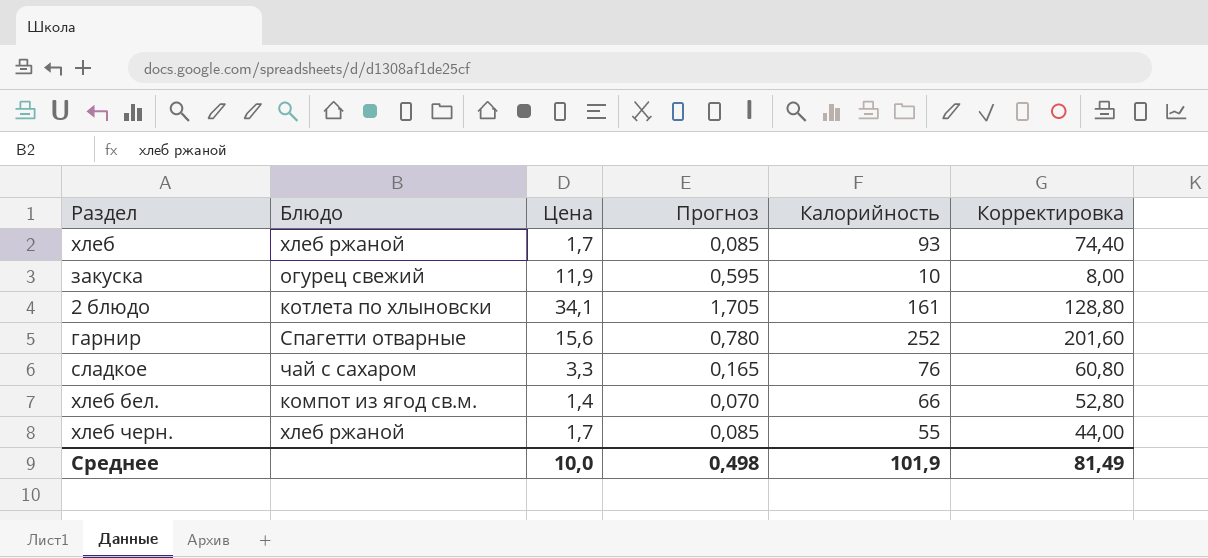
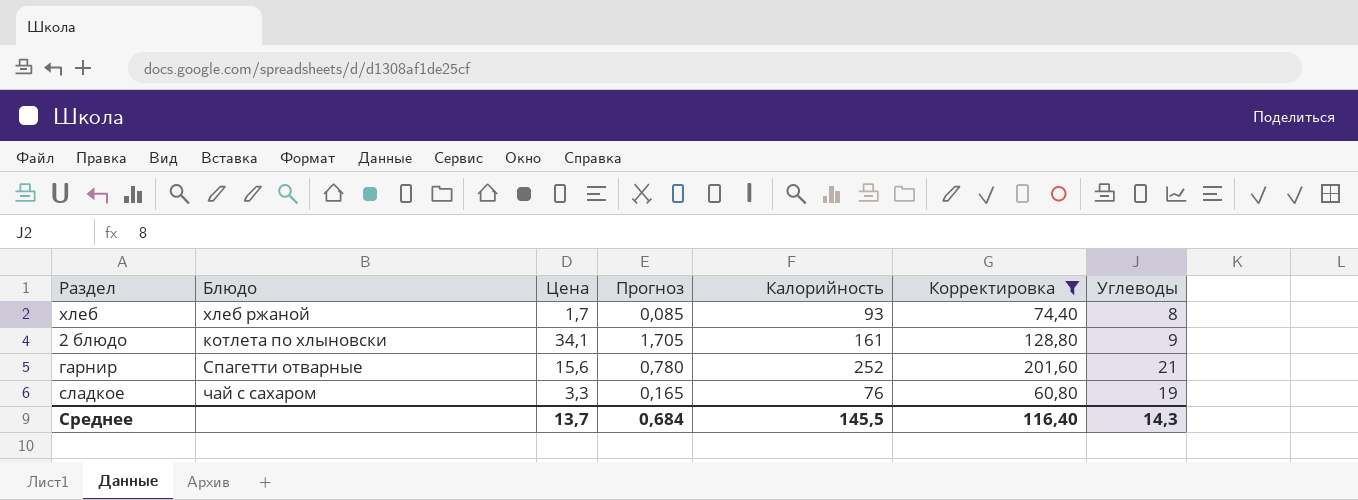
filter: none -> Корректировка >= 60,80
column Углеводы | position: none -> 7
Среднее | Цена: 10,0 -> 13,7
Среднее | Прогноз: 0,498 -> 0,684
Среднее | Калорийность: 101,9 -> 145,5
Среднее | Корректировка: 81,49 -> 116,40

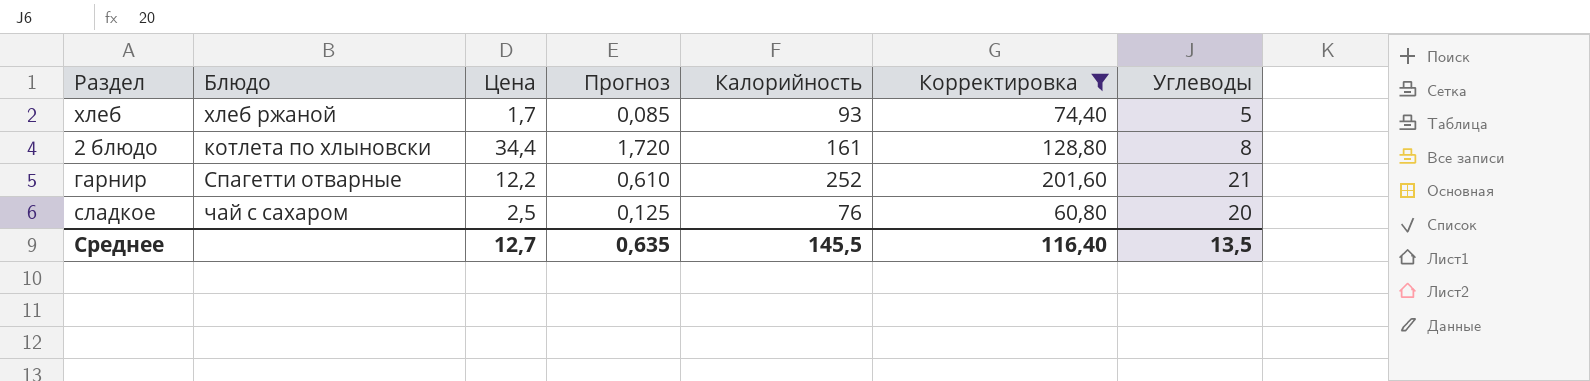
хлеб | Углеводы: 8 -> 5
2 блюдо | Цена: 34,1 -> 34,4
2 блюдо | Прогноз: 1,705 -> 1,720
2 блюдо | Углеводы: 9 -> 8
гарнир | Цена: 15,6 -> 12,2
гарнир | Прогноз: 0,780 -> 0,610
сладкое | Цена: 3,3 -> 2,5
сладкое | Прогноз: 0,165 -> 0,125
сладкое | Углеводы: 19 -> 20
Среднее | Цена: 13,7 -> 12,7
Среднее | Прогноз: 0,684 -> 0,635
Среднее | Углеводы: 14,3 -> 13,5

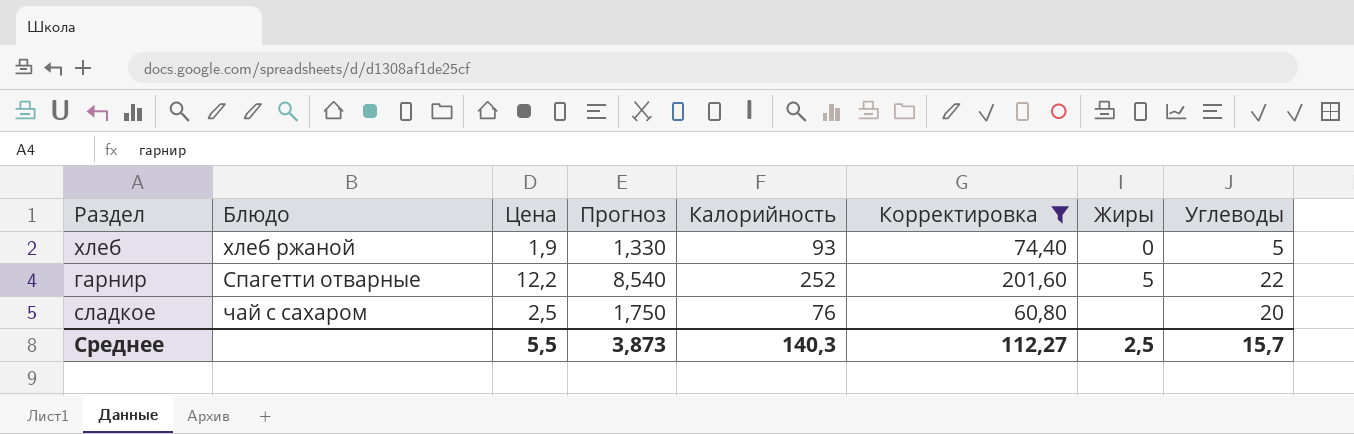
column Прогноз | formula: [Цена] * 0,05 -> [Цена] * 0,7
column Жиры | position: none -> 7
row 2 блюдо: котлета по хлыновски | 34,4 | 1,720 | 161 | 128,80 | 8 -> none
хлеб | Цена: 1,7 -> 1,9
гарнир | Углеводы: 21 -> 22
Среднее | Цена: 12,7 -> 5,5
Среднее | Прогноз: 0,635 -> 3,873
Среднее | Калорийность: 145,5 -> 140,3
Среднее | Корректировка: 116,40 -> 112,27
Среднее | Углеводы: 13,5 -> 15,7

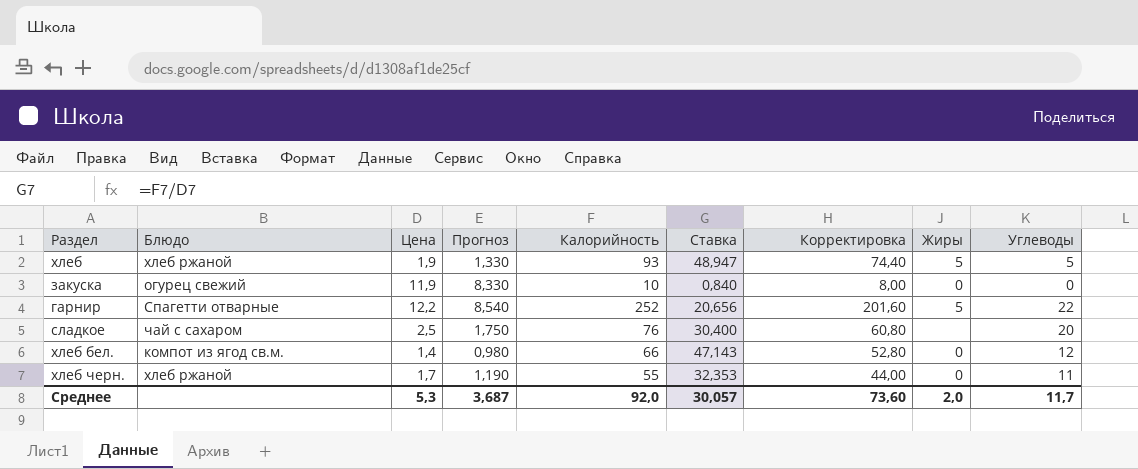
filter: Корректировка >= 60,80 -> none
column Ставка | formula: none -> [Калорийность] / [Цена]
хлеб | Жиры: 0 -> 5
Среднее | Цена: 5,5 -> 5,3
Среднее | Прогноз: 3,873 -> 3,687
Среднее | Калорийность: 140,3 -> 92,0
Среднее | Корректировка: 112,27 -> 73,60
Среднее | Жиры: 2,5 -> 2,0
Среднее | Углеводы: 15,7 -> 11,7

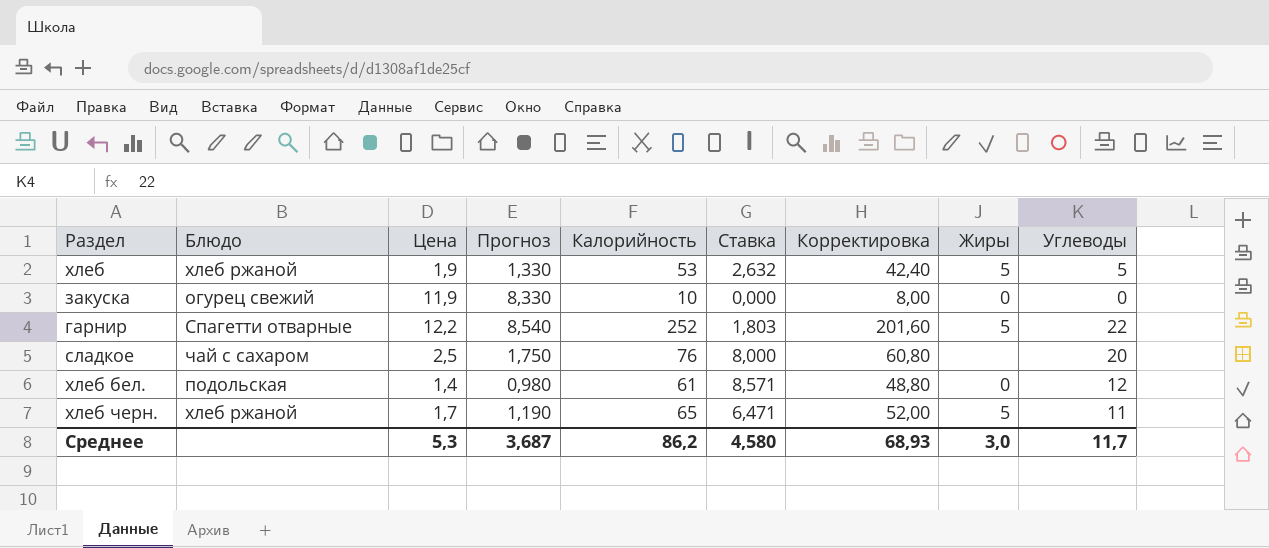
column Ставка | formula: [Калорийность] / [Цена] -> [Углеводы] / [Цена]
хлеб | Калорийность: 93 -> 53
хлеб | Корректировка: 74,40 -> 42,40
хлеб бел. | Блюдо: компот из ягод св.м. -> подольская
хлеб бел. | Калорийность: 66 -> 61
хлеб бел. | Корректировка: 52,80 -> 48,80
хлеб черн. | Калорийность: 55 -> 65
хлеб черн. | Корректировка: 44,00 -> 52,00
хлеб черн. | Жиры: 0 -> 5
Среднее | Калорийность: 92,0 -> 86,2
Среднее | Ставка: 30,057 -> 4,580
Среднее | Корректировка: 73,60 -> 68,93
Среднее | Жиры: 2,0 -> 3,0

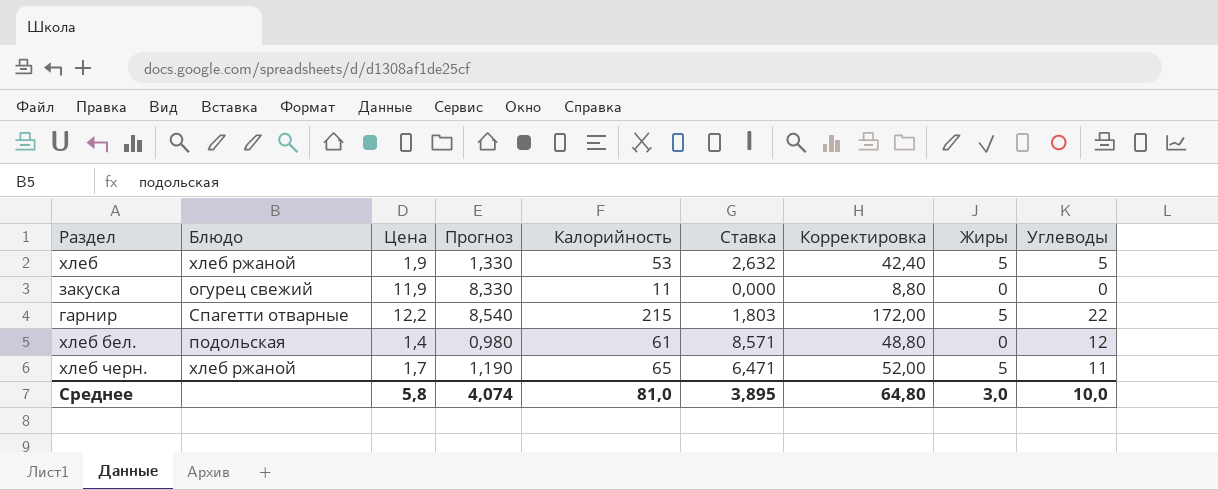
row сладкое: чай с сахаром | 2,5 | 1,750 | 76 | 8,000 | 60,80 | none | 20 -> none
закуска | Калорийность: 10 -> 11
закуска | Корректировка: 8,00 -> 8,80
гарнир | Калорийность: 252 -> 215
гарнир | Корректировка: 201,60 -> 172,00
Среднее | Цена: 5,3 -> 5,8
Среднее | Прогноз: 3,687 -> 4,074
Среднее | Калорийность: 86,2 -> 81,0
Среднее | Ставка: 4,580 -> 3,895
Среднее | Корректировка: 68,93 -> 64,80
Среднее | Углеводы: 11,7 -> 10,0

